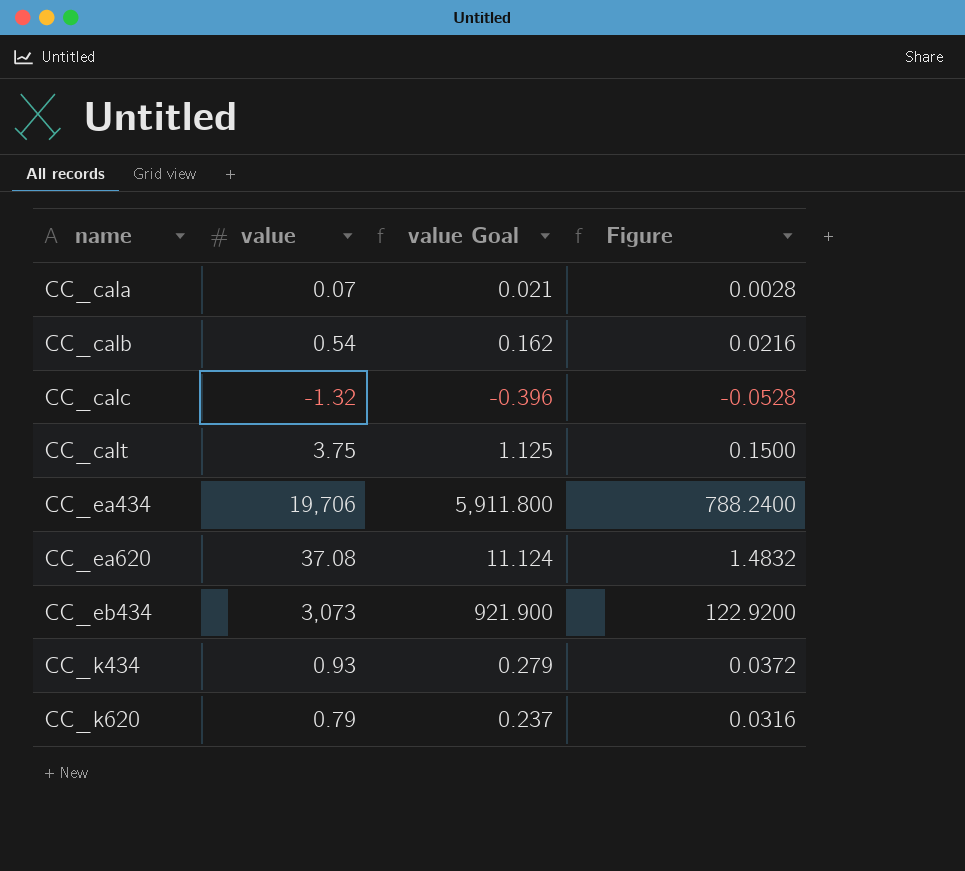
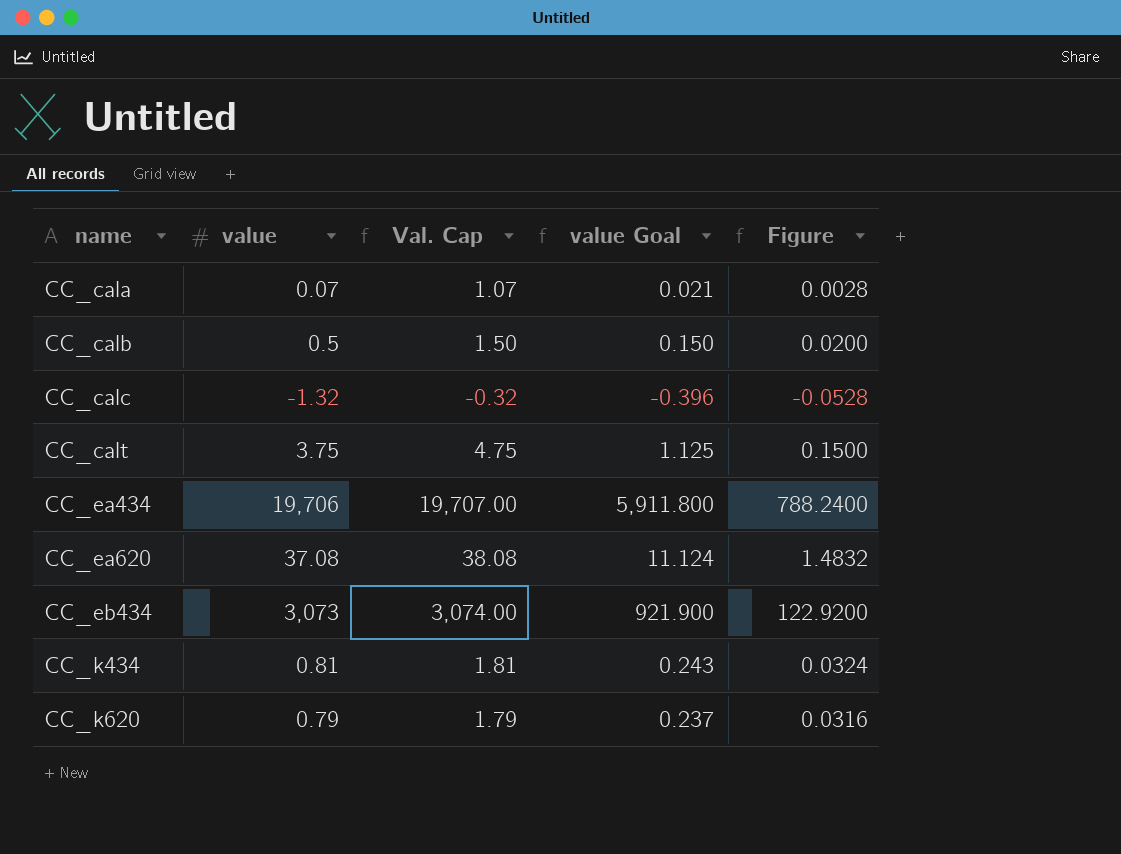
column Val. Cap | formula: none -> [value] + 1
CC_calb | value: 0.54 -> 0.5
CC_calb | value Goal: 0.162 -> 0.150
CC_calb | Figure: 0.0216 -> 0.0200
CC_k434 | value: 0.93 -> 0.81
CC_k434 | value Goal: 0.279 -> 0.243
CC_k434 | Figure: 0.0372 -> 0.0324

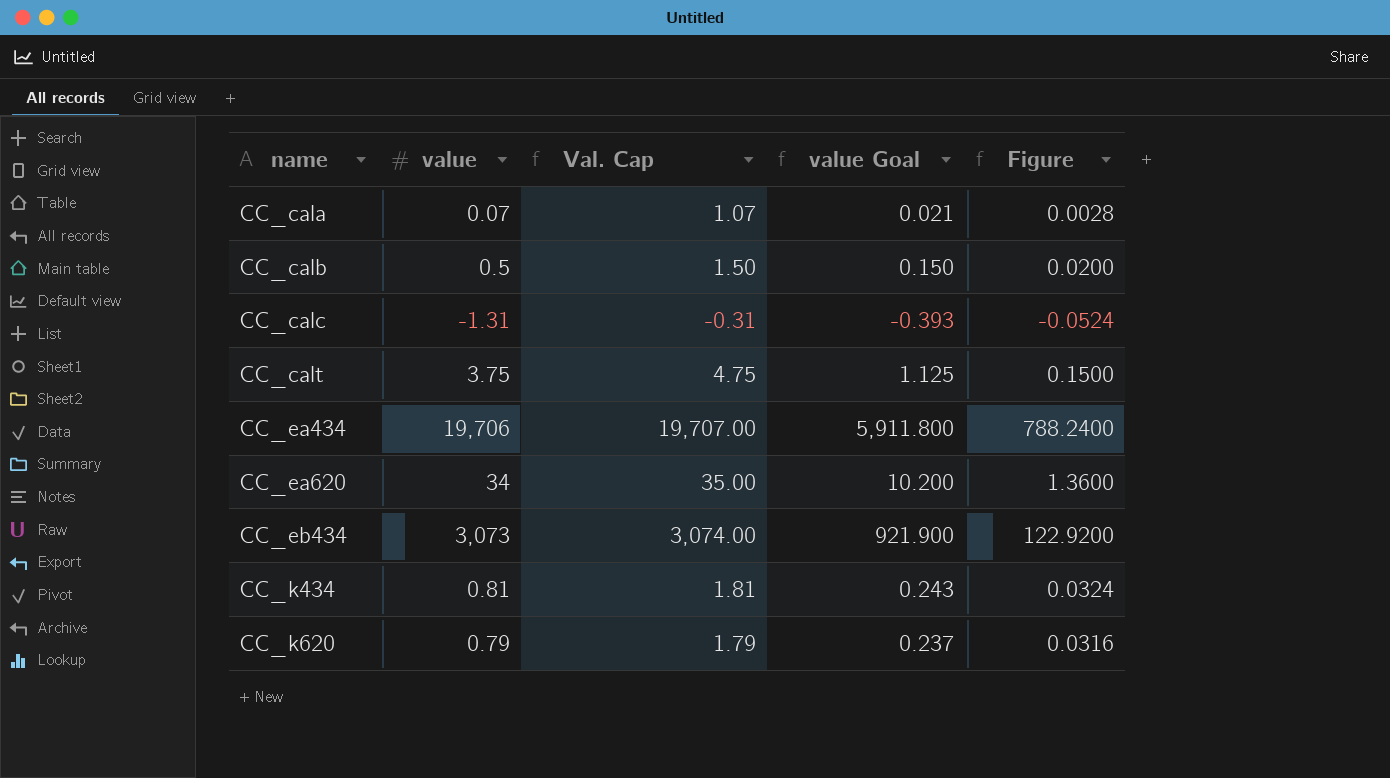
CC_calc | value: -1.32 -> -1.31
CC_calc | Val. Cap: -0.32 -> -0.31
CC_calc | value Goal: -0.396 -> -0.393
CC_calc | Figure: -0.0528 -> -0.0524
CC_ea620 | value: 37.08 -> 34
CC_ea620 | Val. Cap: 38.08 -> 35.00
CC_ea620 | value Goal: 11.124 -> 10.200
CC_ea620 | Figure: 1.4832 -> 1.3600

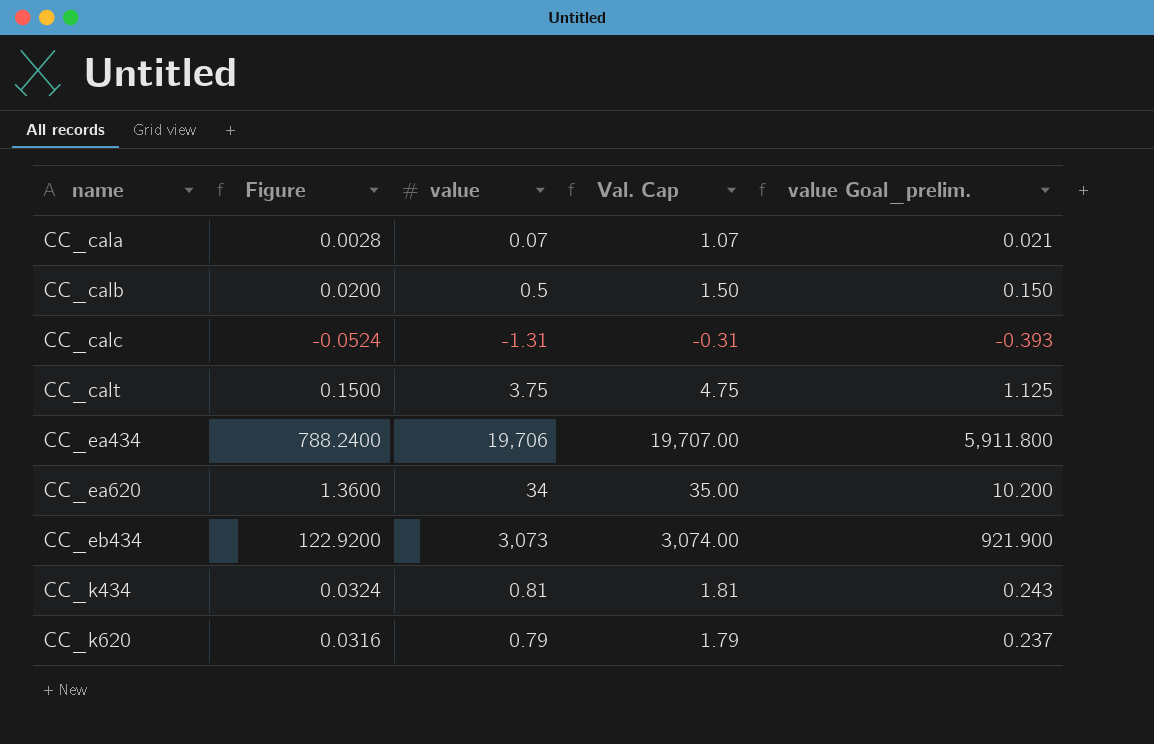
column Figure | position: 5 -> 2
column name: value Goal -> value Goal_prelim.

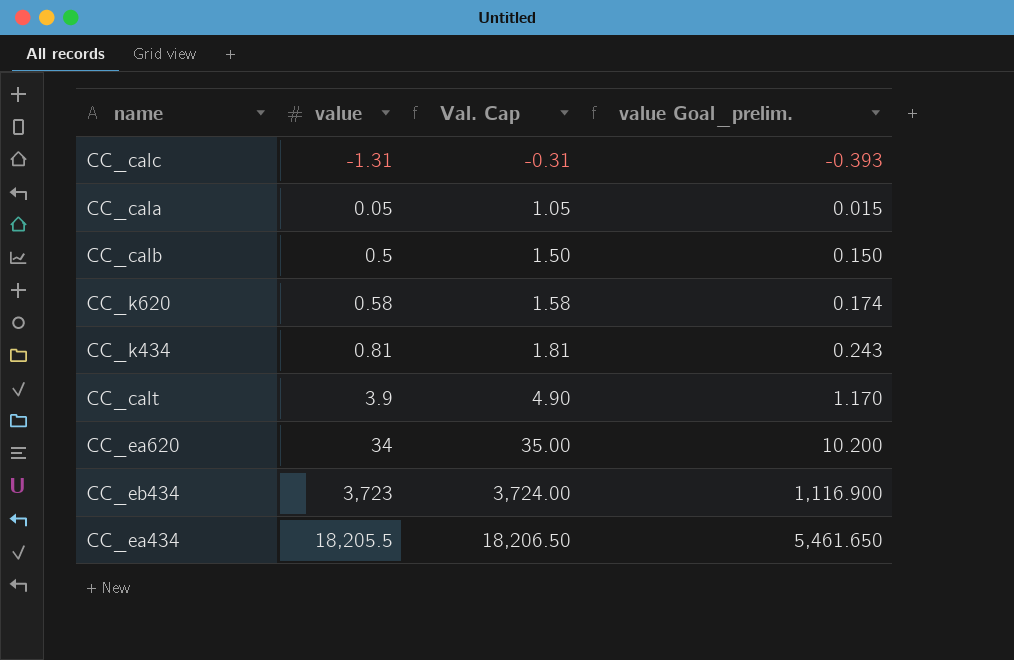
row order: name ascending -> value ascending
column Figure | formula: [value] * 0.04 -> none
CC_cala | value: 0.07 -> 0.05
CC_cala | Val. Cap: 1.07 -> 1.05
CC_cala | value Goal_prelim.: 0.021 -> 0.015
CC_k620 | value: 0.79 -> 0.58
CC_k620 | Val. Cap: 1.79 -> 1.58
CC_k620 | value Goal_prelim.: 0.237 -> 0.174
CC_calt | value: 3.75 -> 3.9
CC_calt | Val. Cap: 4.75 -> 4.90
CC_calt | value Goal_prelim.: 1.125 -> 1.170
CC_eb434 | value: 3,073 -> 3,723
CC_eb434 | Val. Cap: 3,074.00 -> 3,724.00
CC_eb434 | value Goal_prelim.: 921.900 -> 1,116.900
CC_ea434 | value: 19,706 -> 18,205.5
CC_ea434 | Val. Cap: 19,707.00 -> 18,206.50
CC_ea434 | value Goal_prelim.: 5,911.800 -> 5,461.650

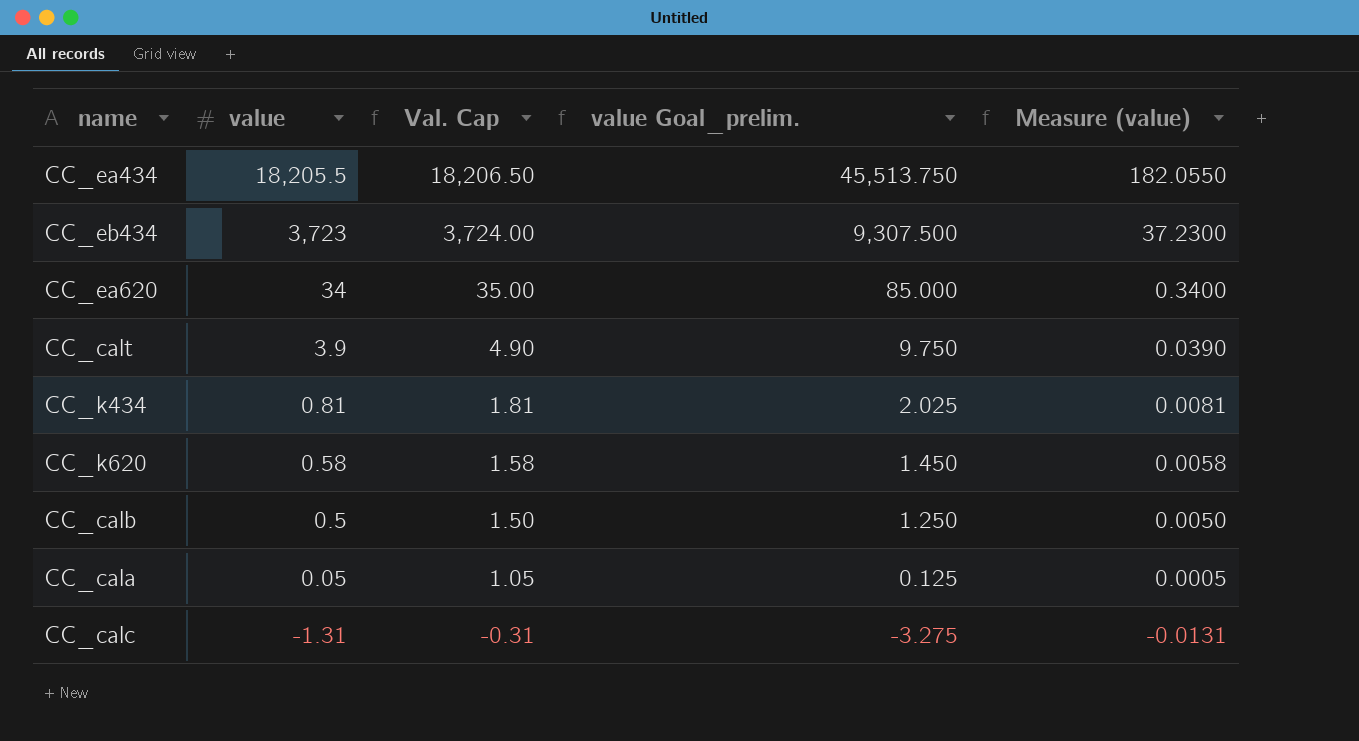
row order: value ascending -> value descending
column value Goal_prelim. | formula: [value] * 0.3 -> [value] * 2.5
column Measure (value) | formula: none -> [value] * 0.01

